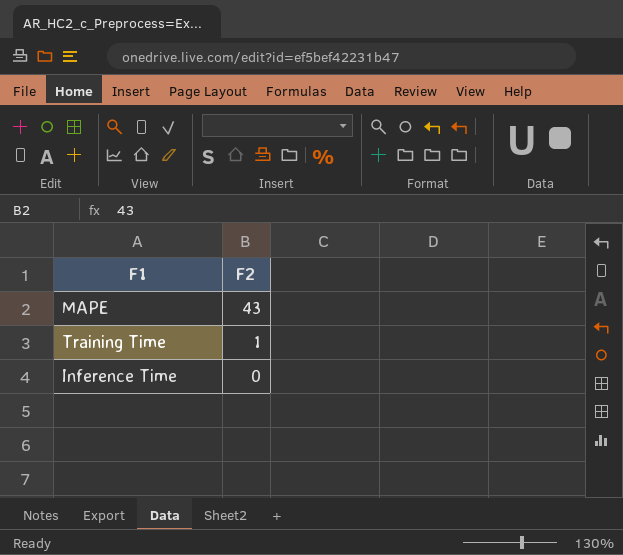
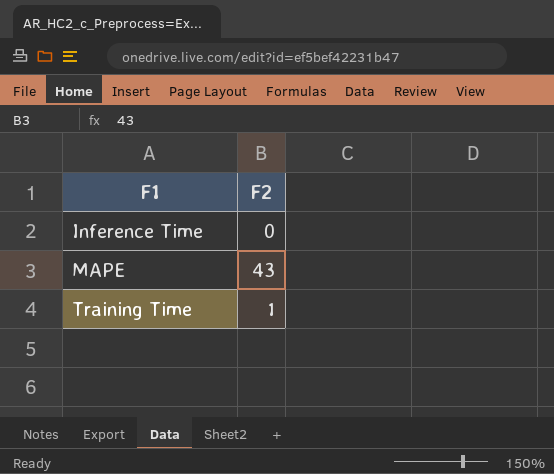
row order: F2 descending -> F1 ascending

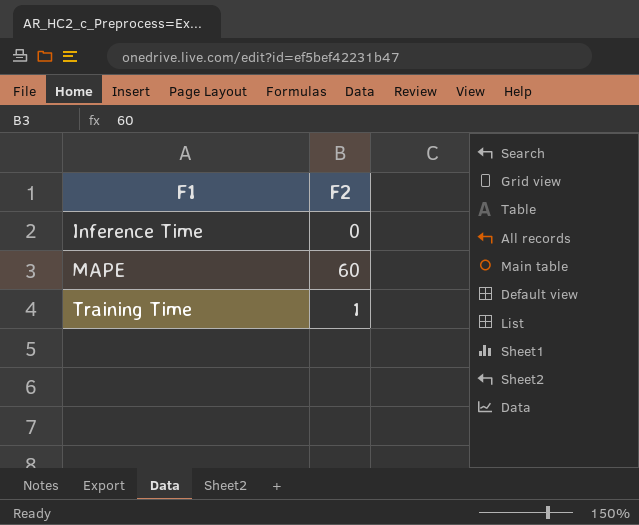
MAPE | F2: 43 -> 60

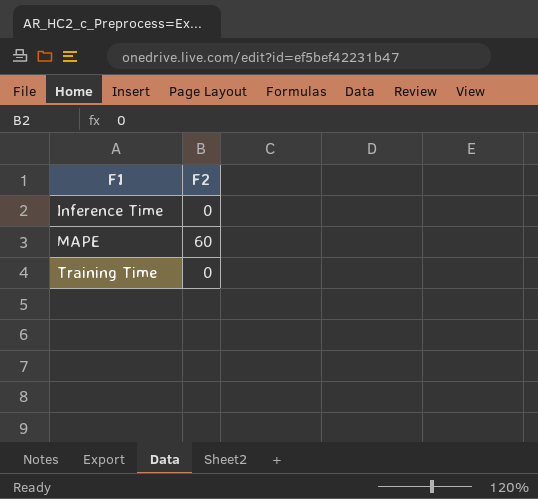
Training Time | F2: 1 -> 0

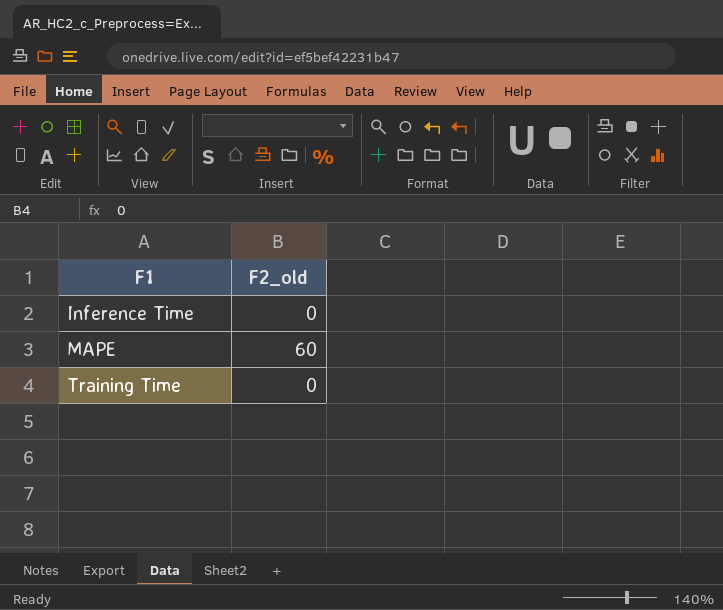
column name: F2 -> F2_old

